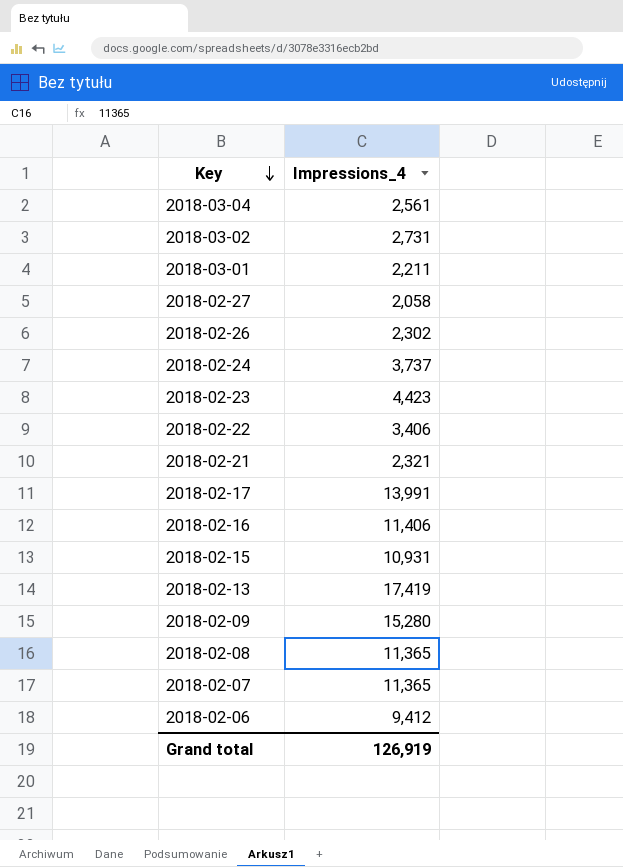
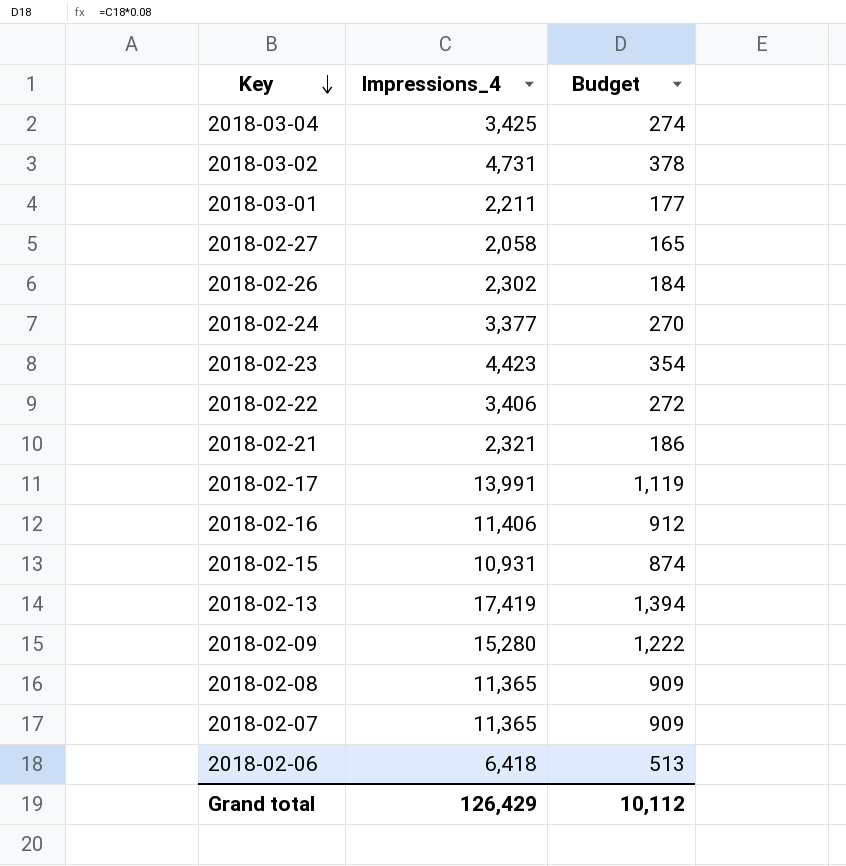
column Budget | formula: none -> [Impressions_4] * 0.08
2018-03-04 | Impressions_4: 2,561 -> 3,425
2018-03-02 | Impressions_4: 2,731 -> 4,731
2018-02-24 | Impressions_4: 3,737 -> 3,377
2018-02-06 | Impressions_4: 9,412 -> 6,418
Grand total | Impressions_4: 126,919 -> 126,429

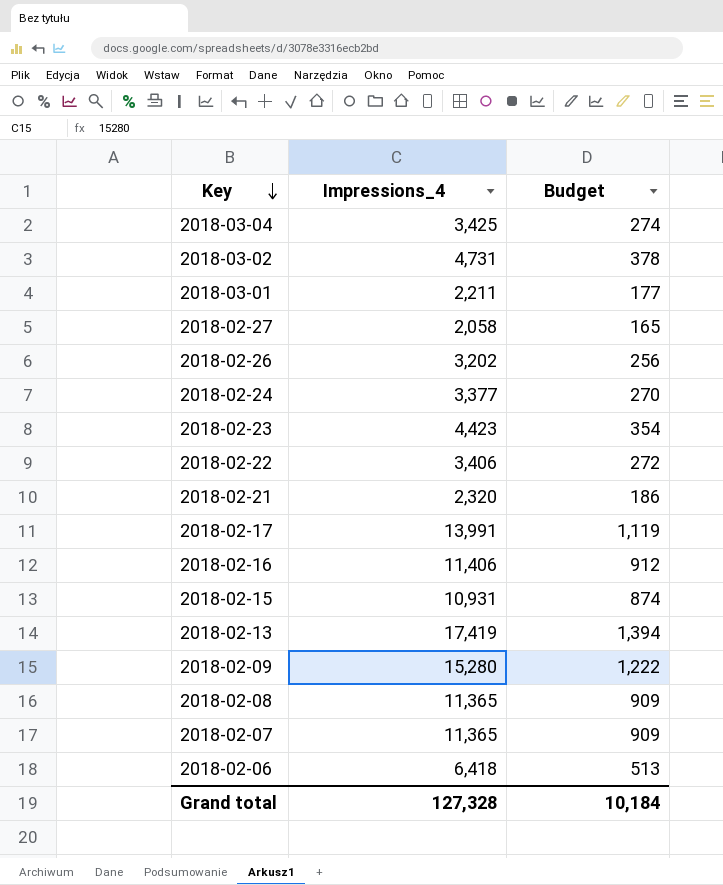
2018-02-26 | Impressions_4: 2,302 -> 3,202
2018-02-26 | Budget: 184 -> 256
2018-02-21 | Impressions_4: 2,321 -> 2,320
Grand total | Impressions_4: 126,429 -> 127,328
Grand total | Budget: 10,112 -> 10,184

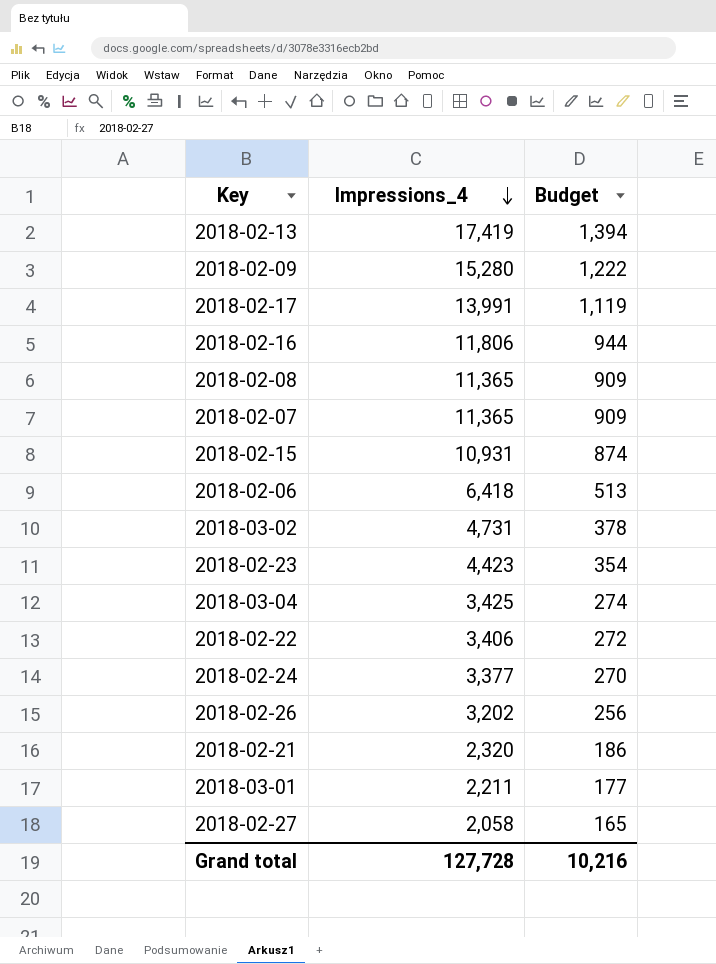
row order: Key descending -> Impressions_4 descending
2018-02-16 | Impressions_4: 11,406 -> 11,806
2018-02-16 | Budget: 912 -> 944
Grand total | Impressions_4: 127,328 -> 127,728
Grand total | Budget: 10,184 -> 10,216

